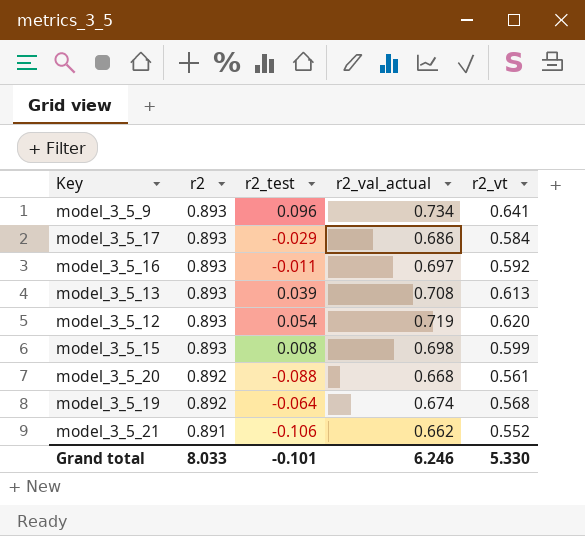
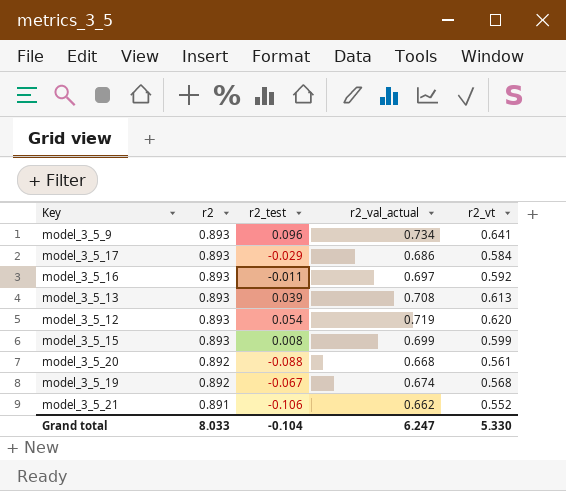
model_3_5_15 | r2_val_actual: 0.698 -> 0.699
model_3_5_19 | r2_test: -0.064 -> -0.067
Grand total | r2_test: -0.101 -> -0.104
Grand total | r2_val_actual: 6.246 -> 6.247

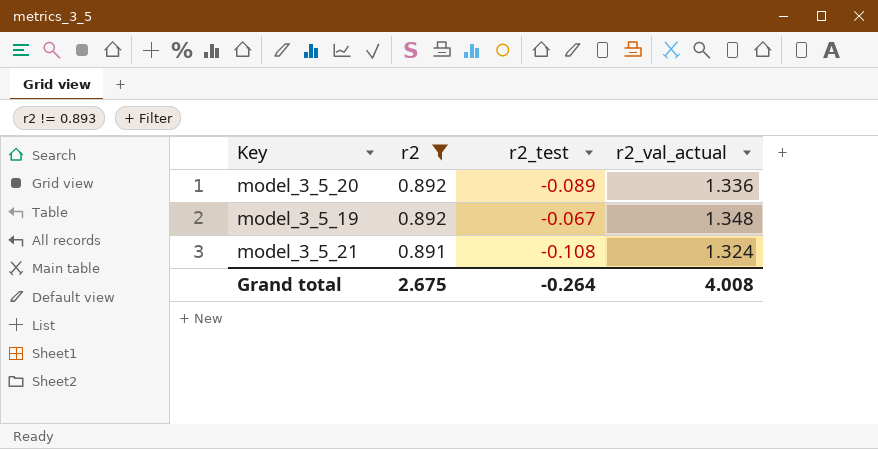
filter: none -> r2 != 0.893
column r2_vt | position: 5 -> none
model_3_5_20 | r2_test: -0.088 -> -0.089
model_3_5_20 | r2_val_actual: 0.668 -> 1.336
model_3_5_19 | r2_val_actual: 0.674 -> 1.348
model_3_5_21 | r2_test: -0.106 -> -0.108
model_3_5_21 | r2_val_actual: 0.662 -> 1.324
Grand total | r2: 8.033 -> 2.675
Grand total | r2_test: -0.104 -> -0.264
Grand total | r2_val_actual: 6.247 -> 4.008

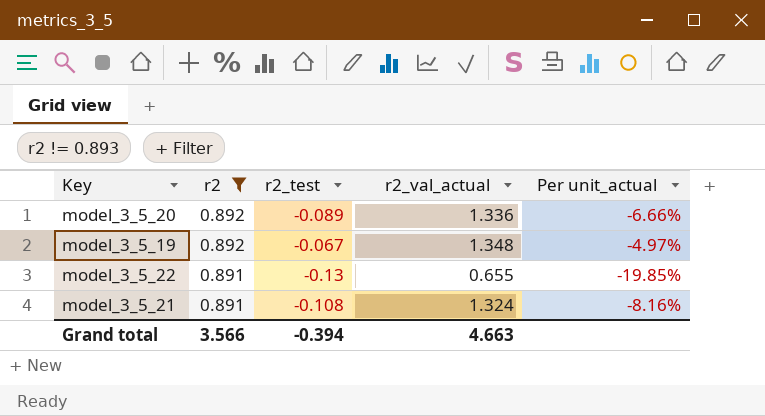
column Per unit_actual | formula: none -> [r2_test] / [r2_val_actual]
row model_3_5_22: none -> 0.891 | -0.13 | 0.655 | -19.85%
Grand total | r2: 2.675 -> 3.566
Grand total | r2_test: -0.264 -> -0.394
Grand total | r2_val_actual: 4.008 -> 4.663

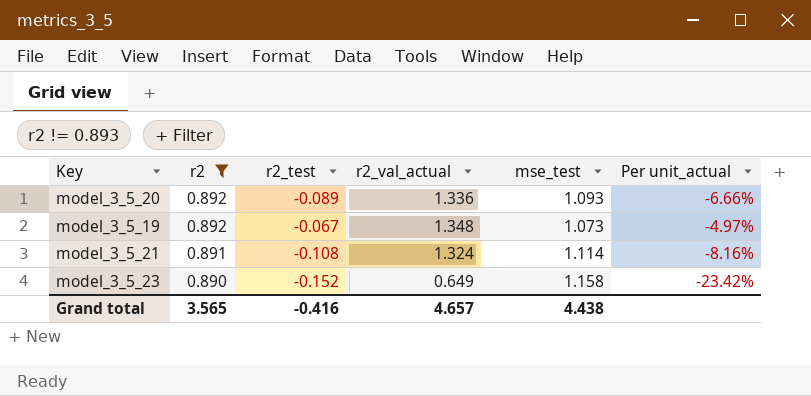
column mse_test | position: none -> 5
row model_3_5_22: 0.891 | -0.13 | 0.655 | -19.85% -> none
row model_3_5_23: none -> 0.890 | -0.152 | 0.649 | 1.158 | -23.42%
Grand total | r2: 3.566 -> 3.565
Grand total | r2_test: -0.394 -> -0.416
Grand total | r2_val_actual: 4.663 -> 4.657

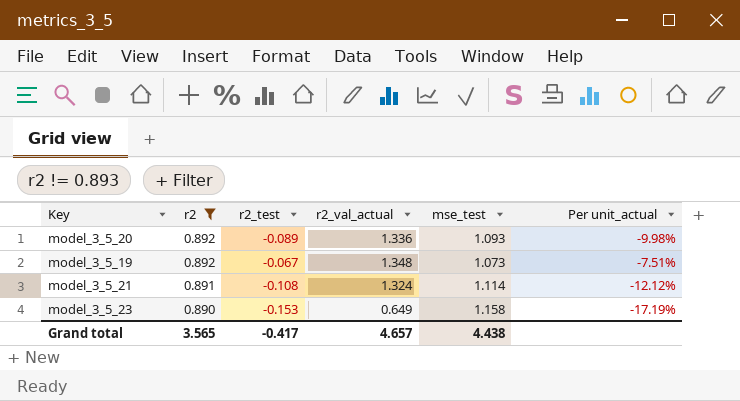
column Per unit_actual | formula: [r2_test] / [r2_val_actual] -> [r2_test] / [r2]
model_3_5_23 | r2_test: -0.152 -> -0.153
Grand total | r2_test: -0.416 -> -0.417

